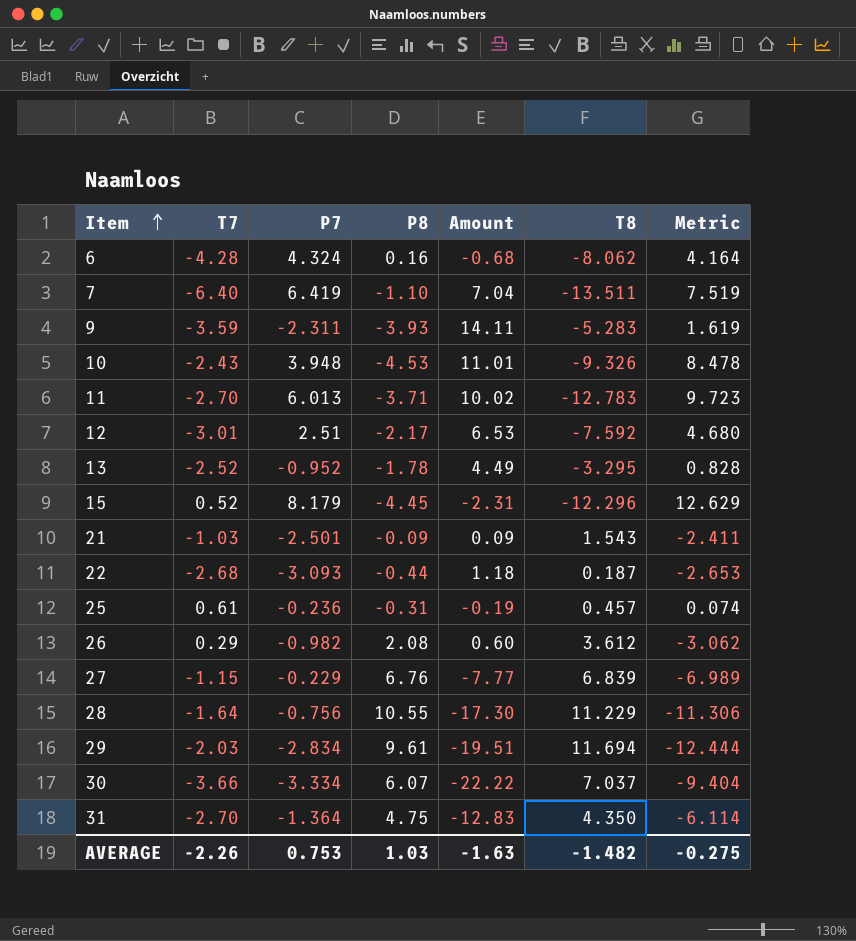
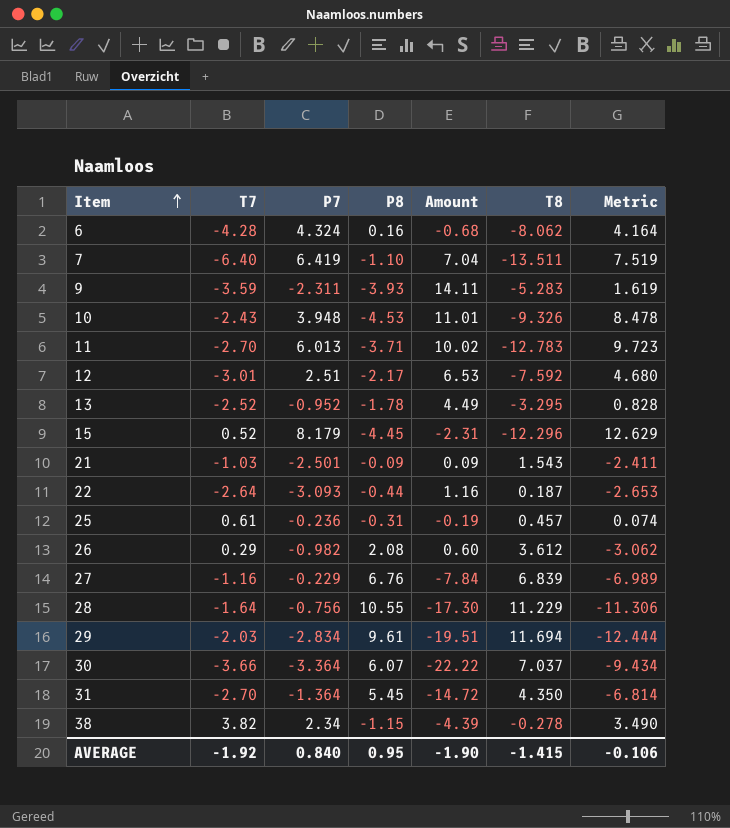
22 | T7: -2.68 -> -2.64
22 | Amount: 1.18 -> 1.16
27 | T7: -1.15 -> -1.16
27 | Amount: -7.77 -> -7.84
30 | P7: -3.334 -> -3.364
30 | Metric: -9.404 -> -9.434
31 | P8: 4.75 -> 5.45
31 | Amount: -12.83 -> -14.72
31 | Metric: -6.114 -> -6.814
row 38: none -> 3.82 | 2.34 | -1.15 | -4.39 | -0.278 | 3.490
AVERAGE | T7: -2.26 -> -1.92
AVERAGE | P7: 0.753 -> 0.840
AVERAGE | P8: 1.03 -> 0.95
AVERAGE | Amount: -1.63 -> -1.90
AVERAGE | T8: -1.482 -> -1.415
AVERAGE | Metric: -0.275 -> -0.106

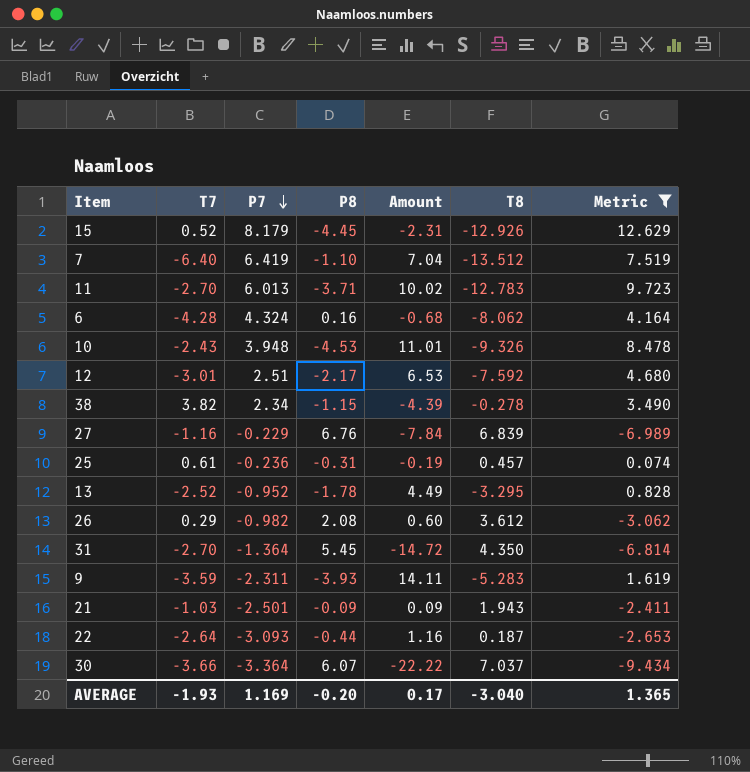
filter: none -> Metric >= -9.434
row order: Item ascending -> P7 descending
15 | T8: -12.296 -> -12.926
7 | T8: -13.511 -> -13.512
21 | T8: 1.543 -> 1.943
AVERAGE | T7: -1.92 -> -1.93
AVERAGE | P7: 0.840 -> 1.169
AVERAGE | P8: 0.95 -> -0.20
AVERAGE | Amount: -1.90 -> 0.17
AVERAGE | T8: -1.415 -> -3.040
AVERAGE | Metric: -0.106 -> 1.365

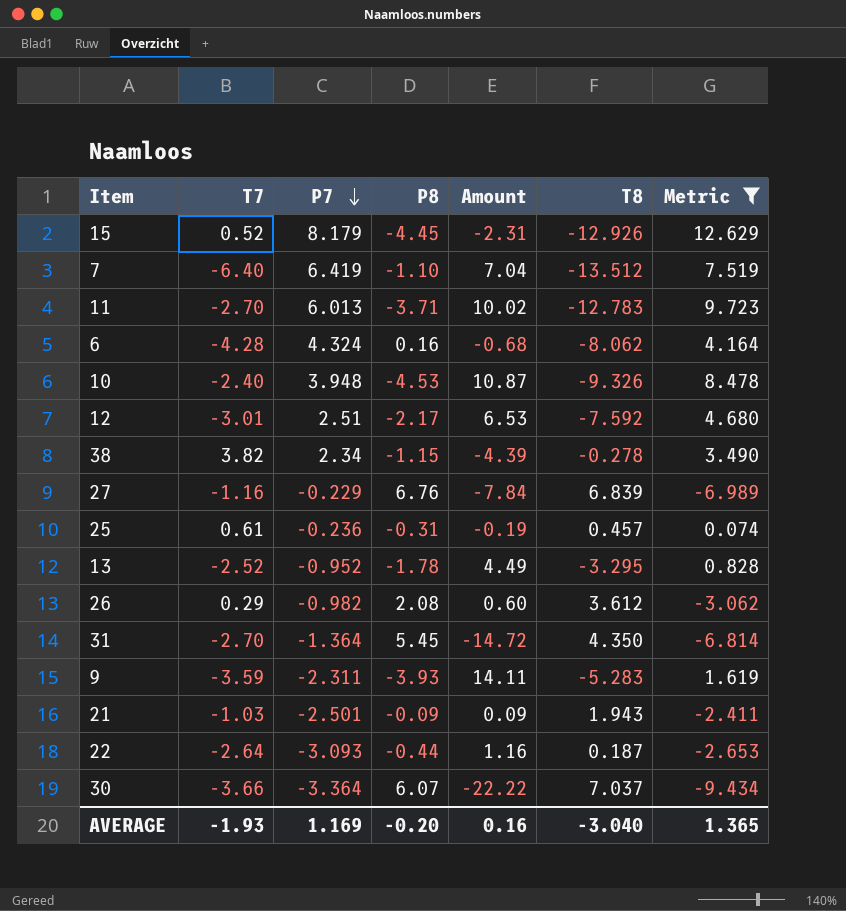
10 | T7: -2.43 -> -2.40
10 | Amount: 11.01 -> 10.87
AVERAGE | Amount: 0.17 -> 0.16

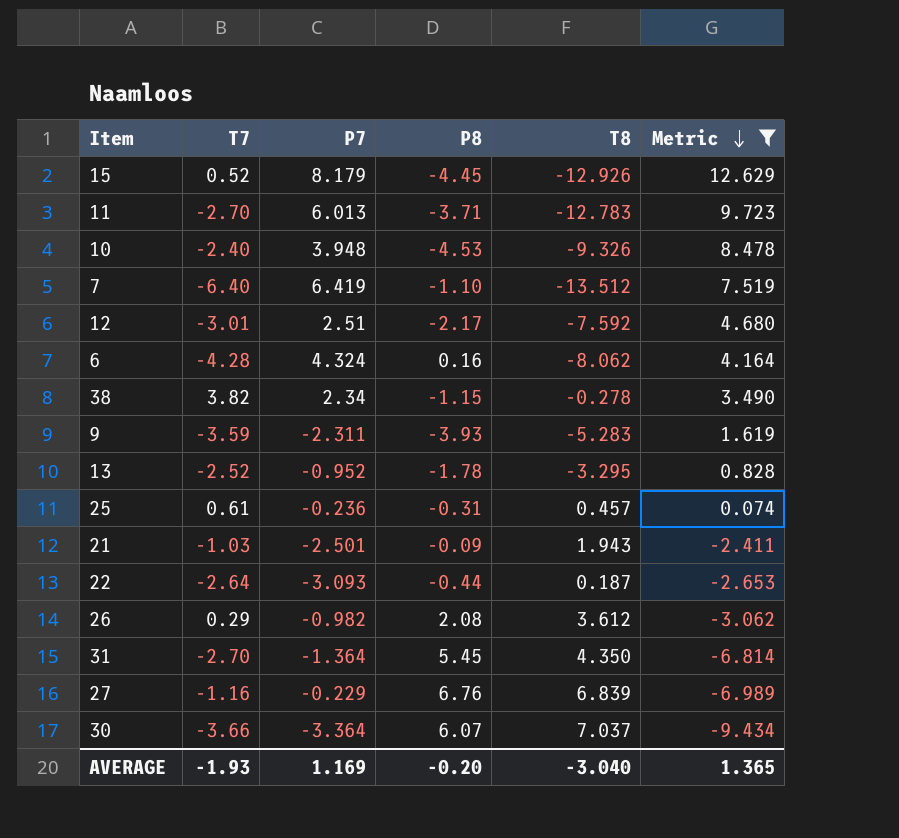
row order: P7 descending -> Metric descending
column Amount | formula: [T7] * [P8] -> none

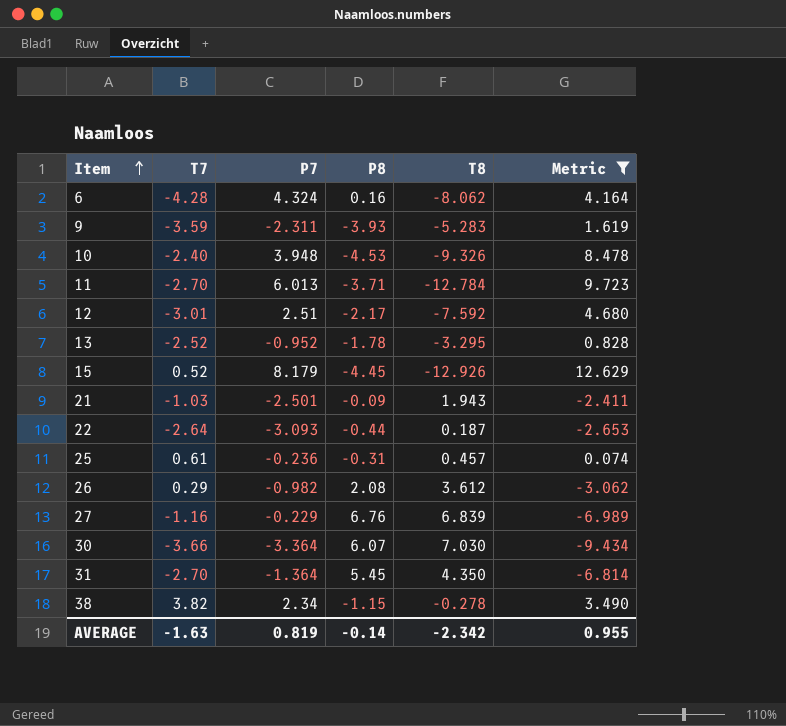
row order: Metric descending -> Item ascending
row 7: -6.40 | 6.419 | -1.10 | -13.512 | 7.519 -> none
11 | T8: -12.783 -> -12.784
30 | T8: 7.037 -> 7.030
AVERAGE | T7: -1.93 -> -1.63
AVERAGE | P7: 1.169 -> 0.819
AVERAGE | P8: -0.20 -> -0.14
AVERAGE | T8: -3.040 -> -2.342
AVERAGE | Metric: 1.365 -> 0.955

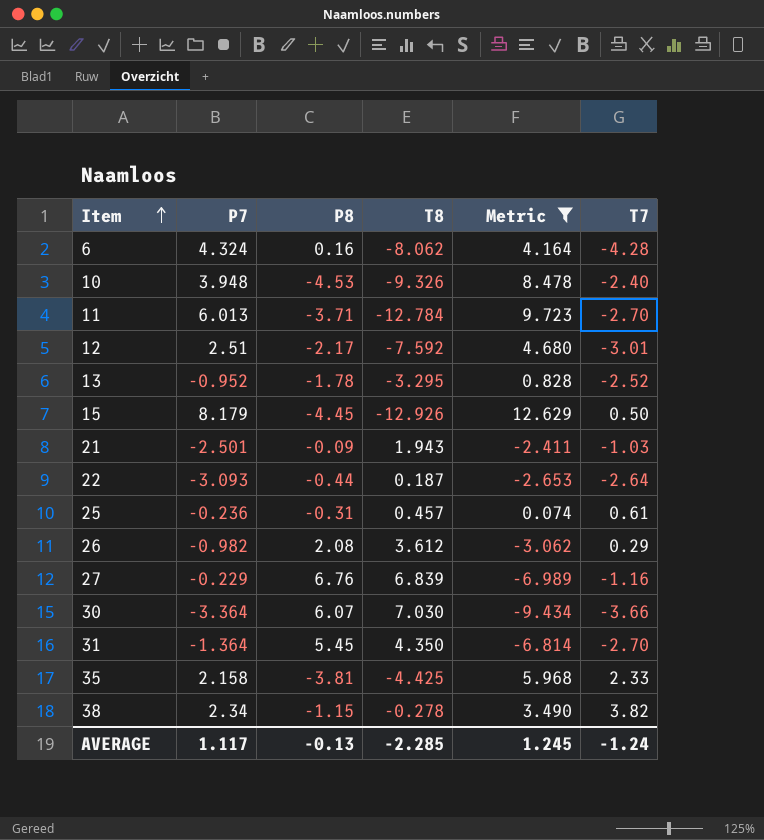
column T7 | position: 2 -> 6
row 9: -3.59 | -2.311 | -3.93 | -5.283 | 1.619 -> none
15 | T7: 0.52 -> 0.50
row 35: none -> 2.158 | -3.81 | -4.425 | 5.968 | 2.33
AVERAGE | P7: 0.819 -> 1.117
AVERAGE | P8: -0.14 -> -0.13
AVERAGE | T8: -2.342 -> -2.285
AVERAGE | Metric: 0.955 -> 1.245
AVERAGE | T7: -1.63 -> -1.24

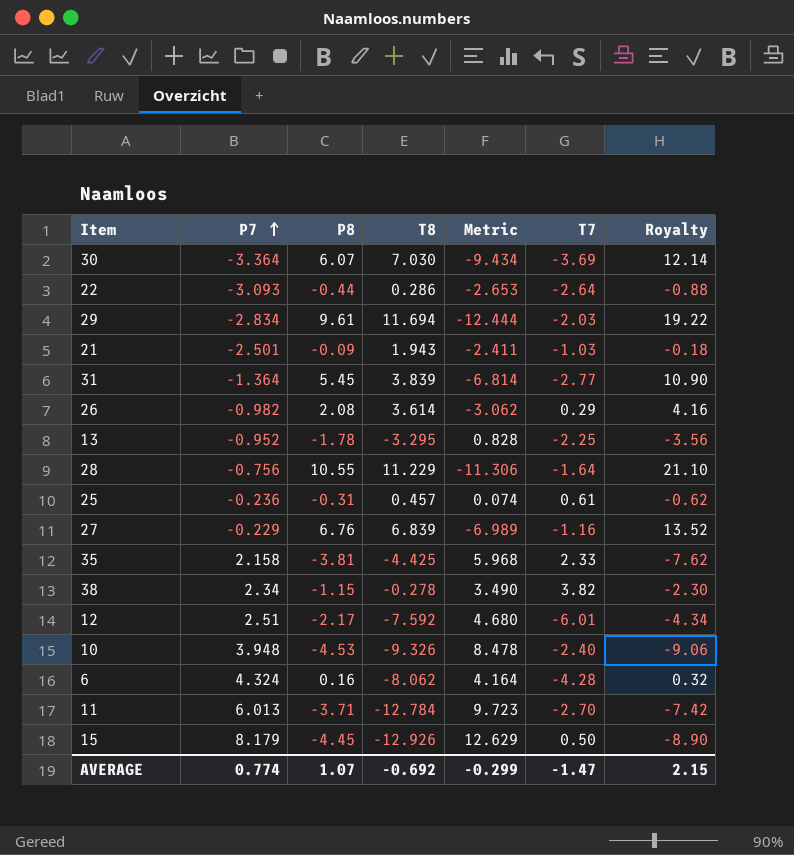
filter: Metric >= -9.434 -> none
row order: Item ascending -> P7 ascending
column Royalty | formula: none -> [P8] * 2
30 | T7: -3.66 -> -3.69
22 | T8: 0.187 -> 0.286
31 | T8: 4.350 -> 3.839
31 | T7: -2.70 -> -2.77
26 | T8: 3.612 -> 3.614
13 | T7: -2.52 -> -2.25
12 | T7: -3.01 -> -6.01
AVERAGE | P7: 1.117 -> 0.774
AVERAGE | P8: -0.13 -> 1.07
AVERAGE | T8: -2.285 -> -0.692
AVERAGE | Metric: 1.245 -> -0.299
AVERAGE | T7: -1.24 -> -1.47

